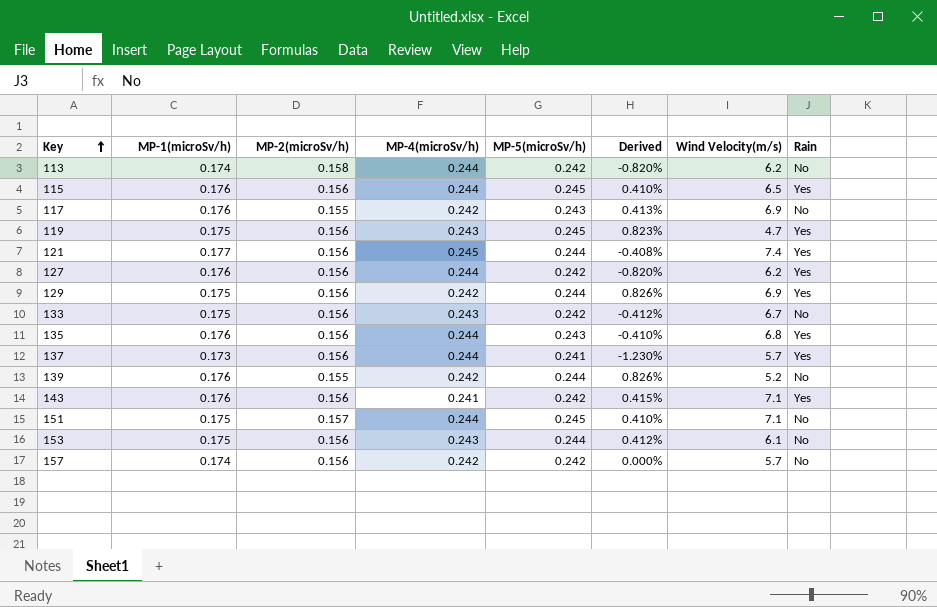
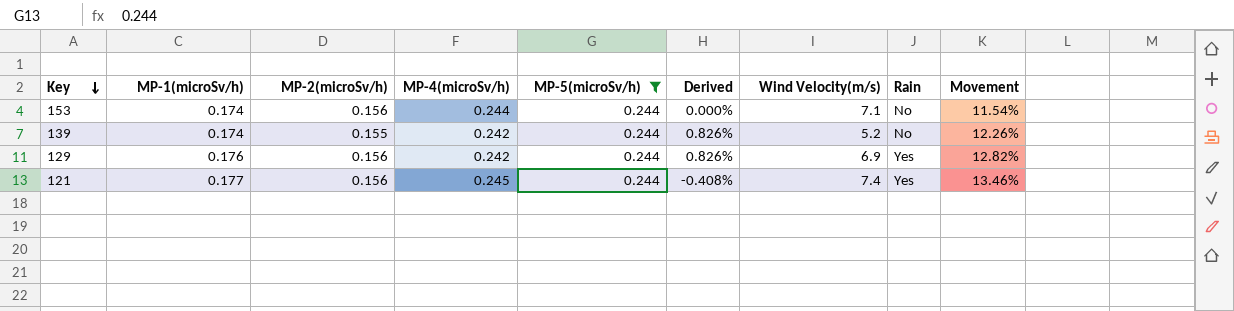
filter: none -> MP-5(microSv/h) = 0.244
row order: Key ascending -> Key descending
column Movement | formula: none -> ([MP-1(microSv/h)] - [MP-2(microSv/h)]) / [MP-2(microSv/h)]
153 | MP-1(microSv/h): 0.175 -> 0.174
153 | MP-4(microSv/h): 0.243 -> 0.244
153 | Derived: 0.412% -> 0.000%
153 | Wind Velocity(m/s): 6.1 -> 7.1
139 | MP-1(microSv/h): 0.176 -> 0.174
129 | MP-1(microSv/h): 0.175 -> 0.176

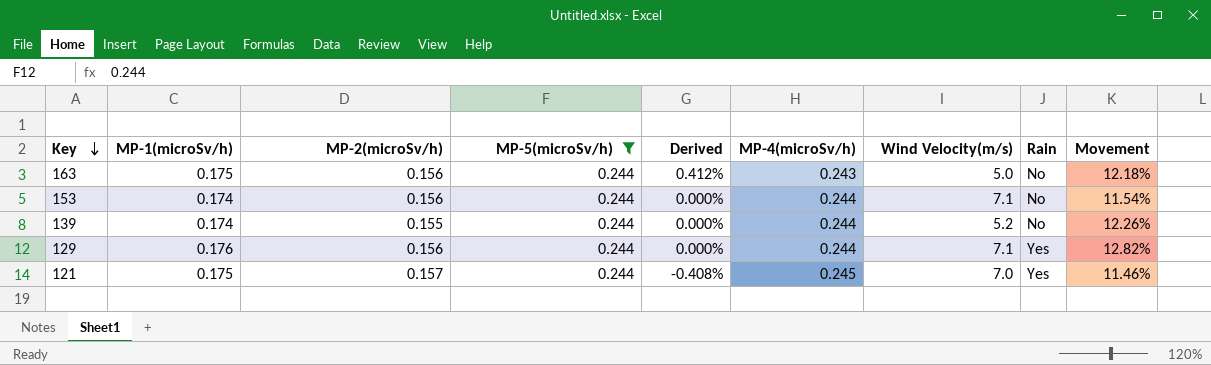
column MP-4(microSv/h) | position: 4 -> 6
row 163: none -> 0.175 | 0.156 | 0.244 | 0.412% | 0.243 | 5.0 | No | 12.18%
139 | Derived: 0.826% -> 0.000%
139 | MP-4(microSv/h): 0.242 -> 0.244
129 | Derived: 0.826% -> 0.000%
129 | MP-4(microSv/h): 0.242 -> 0.244
129 | Wind Velocity(m/s): 6.9 -> 7.1
121 | MP-1(microSv/h): 0.177 -> 0.175
121 | MP-2(microSv/h): 0.156 -> 0.157
121 | Wind Velocity(m/s): 7.4 -> 7.0
121 | Movement: 13.46% -> 11.46%

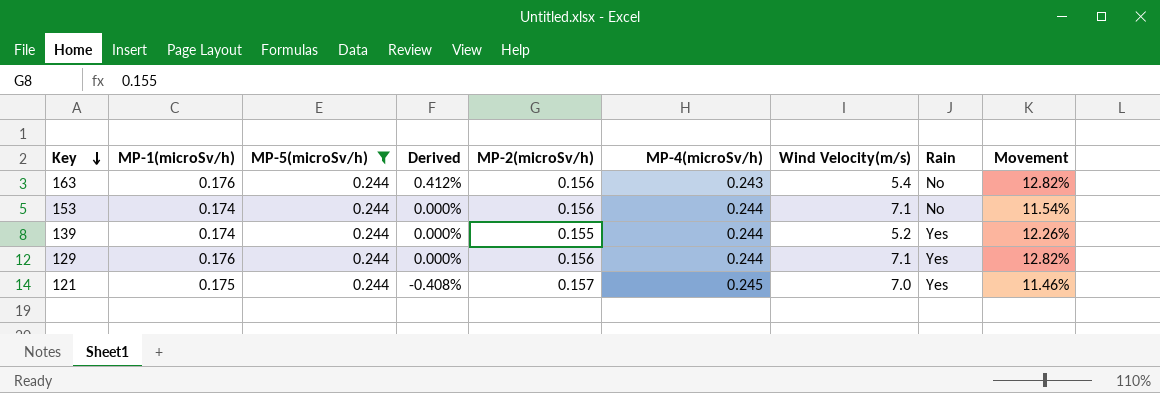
column MP-2(microSv/h) | position: 3 -> 5
163 | MP-1(microSv/h): 0.175 -> 0.176
163 | Wind Velocity(m/s): 5.0 -> 5.4
163 | Movement: 12.18% -> 12.82%
139 | Rain: No -> Yes

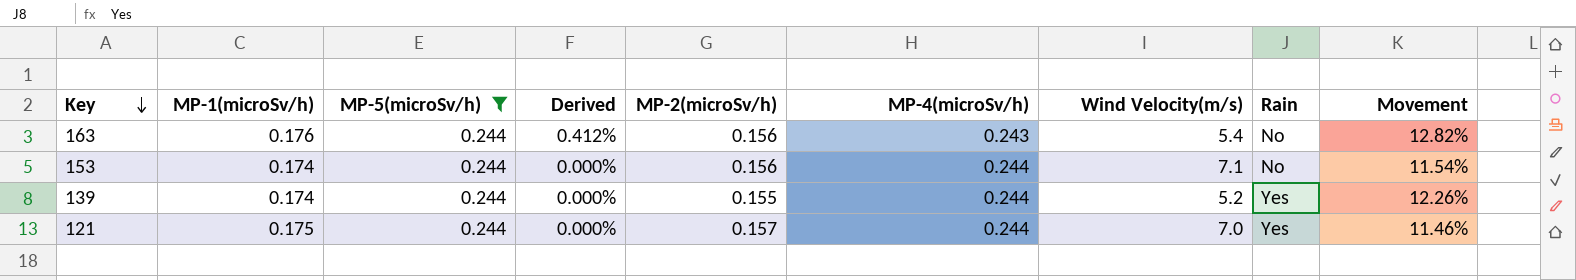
row 129: 0.176 | 0.244 | 0.000% | 0.156 | 0.244 | 7.1 | Yes | 12.82% -> none
121 | Derived: -0.408% -> 0.000%
121 | MP-4(microSv/h): 0.245 -> 0.244

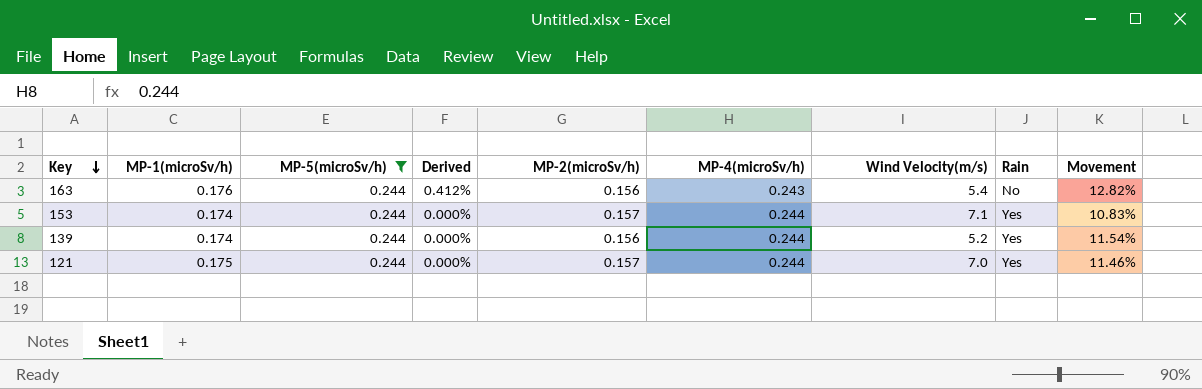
153 | MP-2(microSv/h): 0.156 -> 0.157
153 | Rain: No -> Yes
153 | Movement: 11.54% -> 10.83%
139 | MP-2(microSv/h): 0.155 -> 0.156
139 | Movement: 12.26% -> 11.54%

